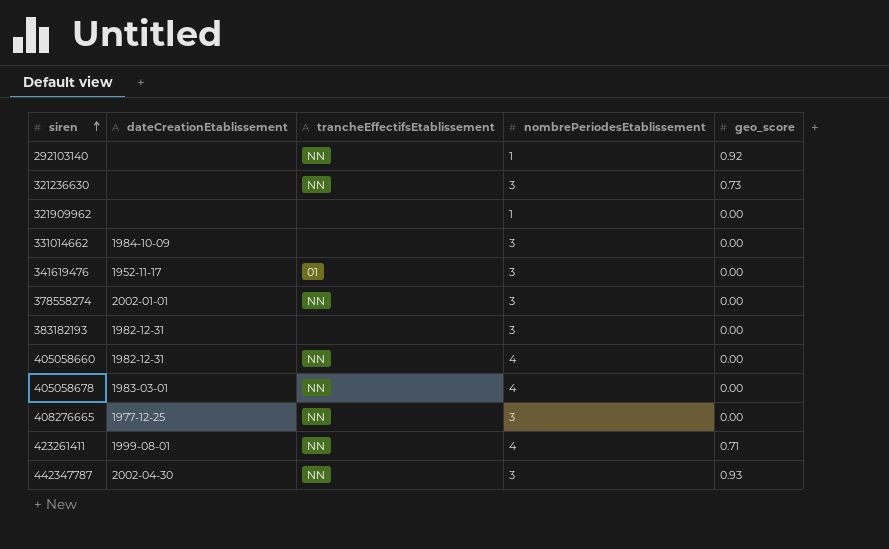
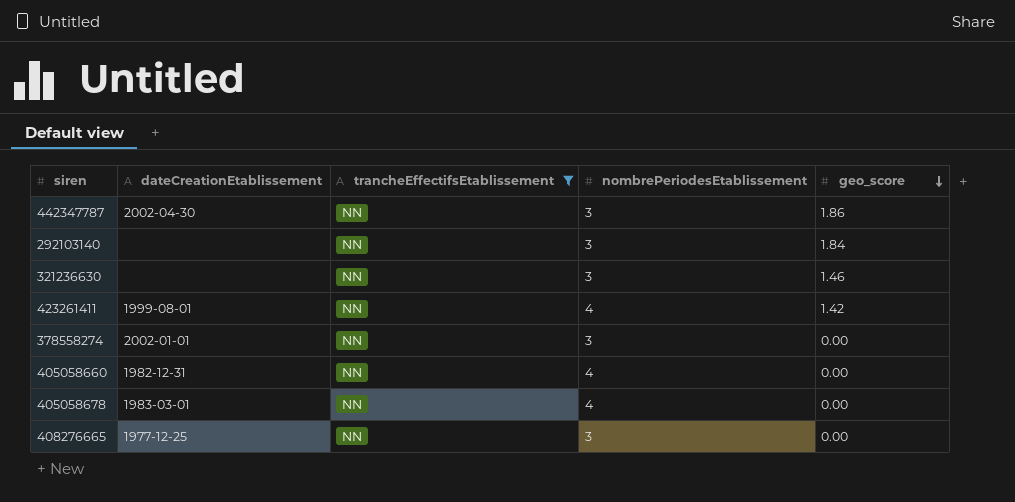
filter: none -> trancheEffectifsEtablissement = NN
row order: siren ascending -> geo_score descending
442347787 | geo_score: 0.93 -> 1.86
292103140 | nombrePeriodesEtablissement: 1 -> 3
292103140 | geo_score: 0.92 -> 1.84
321236630 | geo_score: 0.73 -> 1.46
423261411 | geo_score: 0.71 -> 1.42

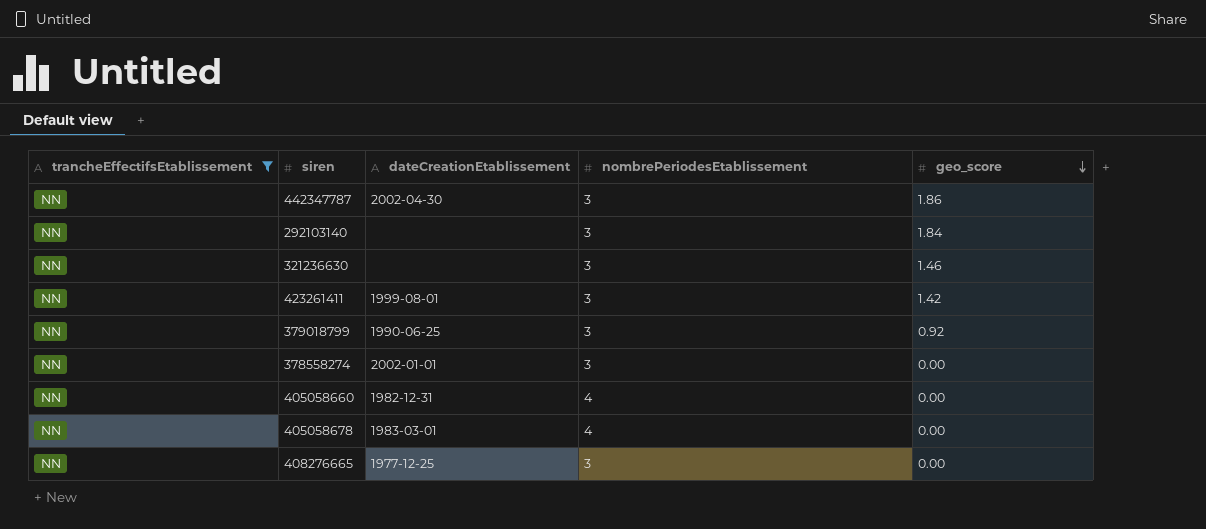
column trancheEffectifsEtablissement | position: 3 -> 1
423261411 | nombrePeriodesEtablissement: 4 -> 3
row 379018799: none -> NN | 1990-06-25 | 3 | 0.92

